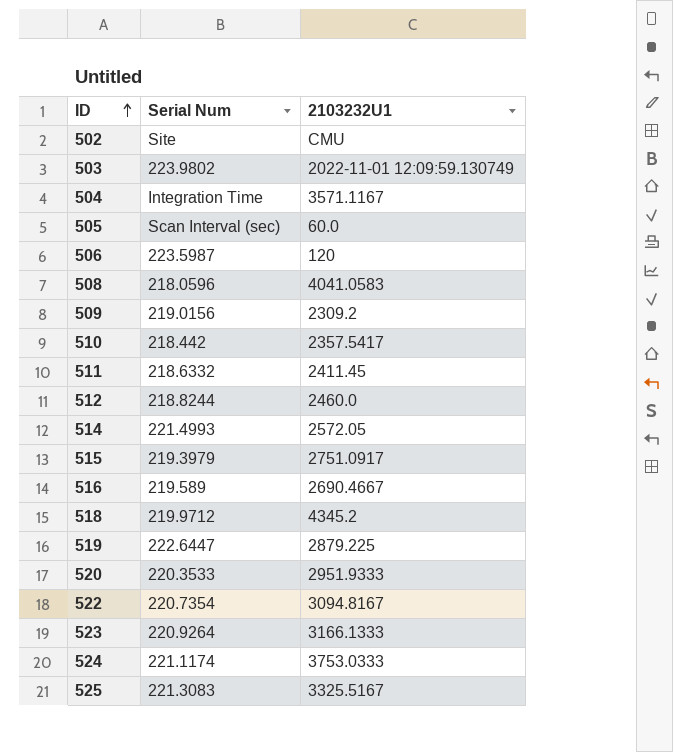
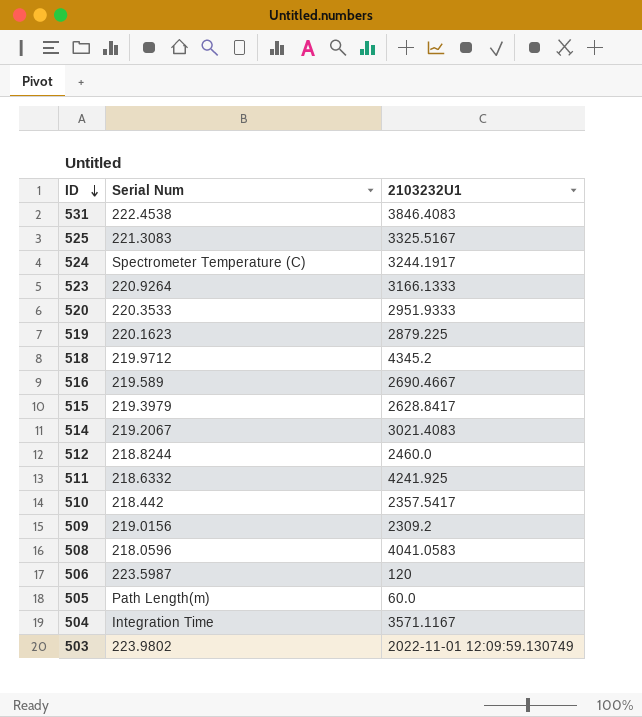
row order: ID ascending -> ID descending
row 502: Site | CMU -> none
row 522: 220.7354 | 3094.8167 -> none
row 531: none -> 222.4538 | 3846.4083
524 | Serial Num: 221.1174 -> Spectrometer Temperature (C)
524 | 2103232U1: 3753.0333 -> 3244.1917
519 | Serial Num: 222.6447 -> 220.1623
515 | 2103232U1: 2751.0917 -> 2628.8417
514 | Serial Num: 221.4993 -> 219.2067
514 | 2103232U1: 2572.05 -> 3021.4083
511 | 2103232U1: 2411.45 -> 4241.925
505 | Serial Num: Scan Interval (sec) -> Path Length(m)

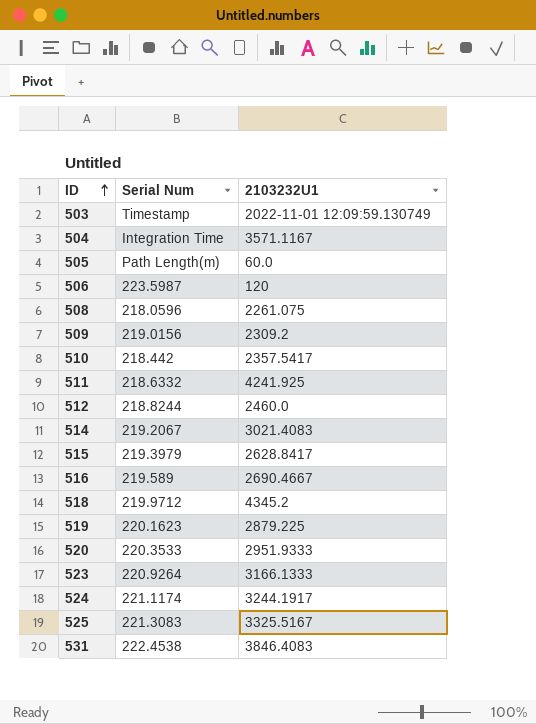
row order: ID descending -> ID ascending
503 | Serial Num: 223.9802 -> Timestamp
508 | 2103232U1: 4041.0583 -> 2261.075
524 | Serial Num: Spectrometer Temperature (C) -> 221.1174

